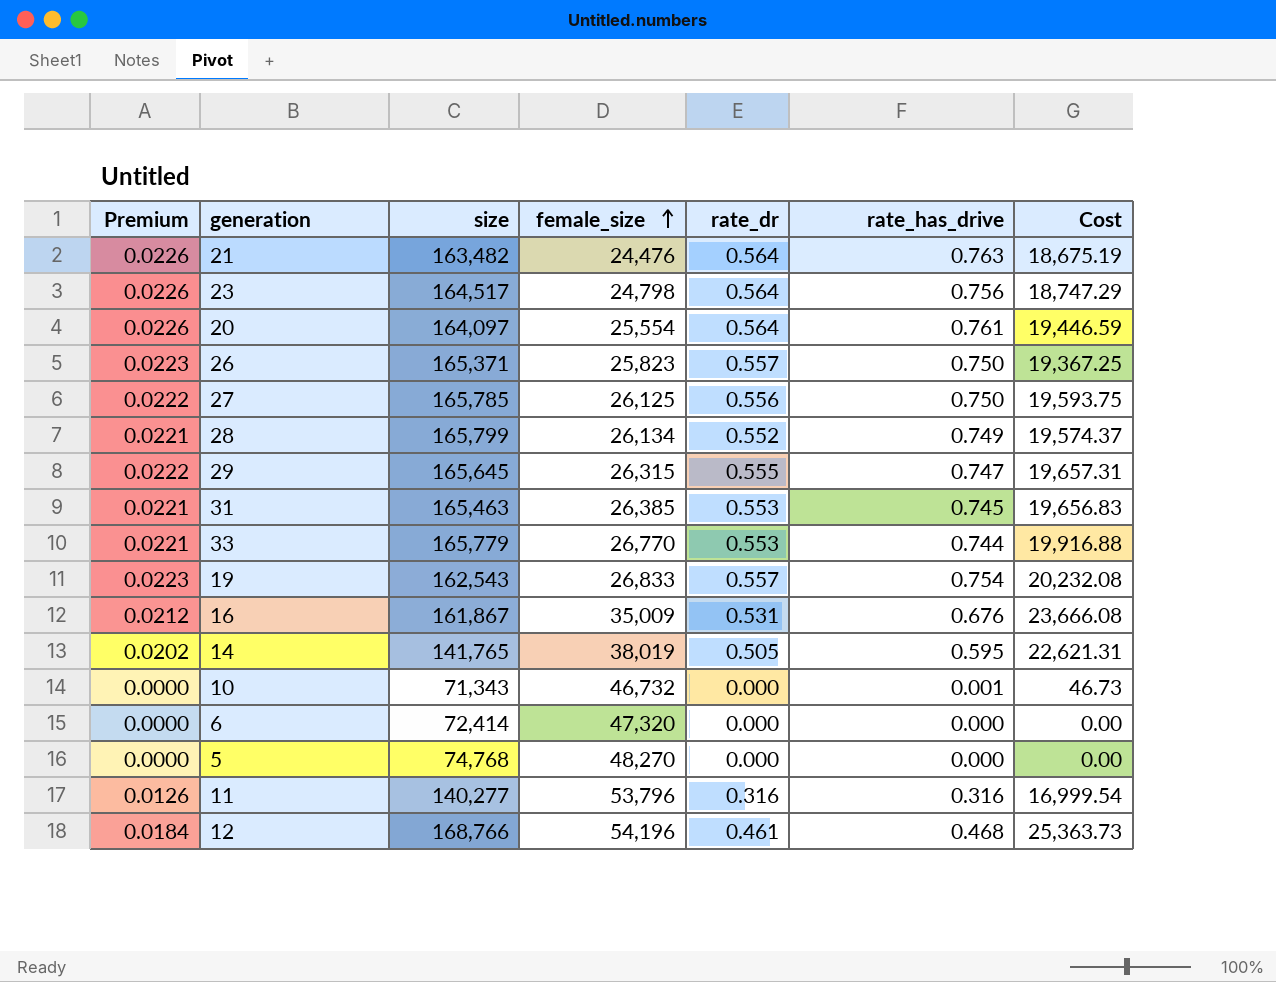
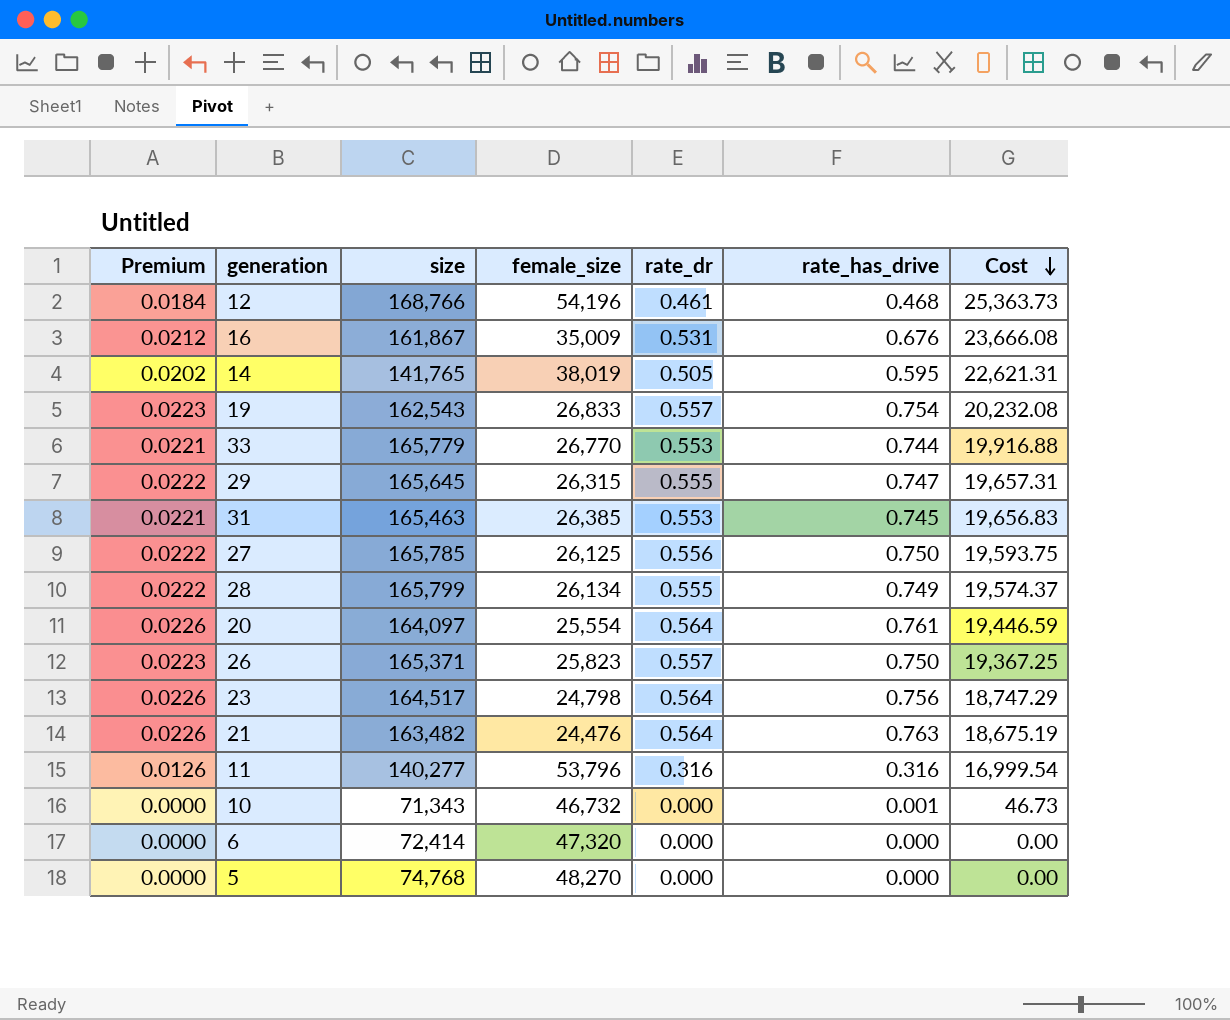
row order: female_size ascending -> Cost descending
28 | Premium: 0.0221 -> 0.0222
28 | rate_dr: 0.552 -> 0.555

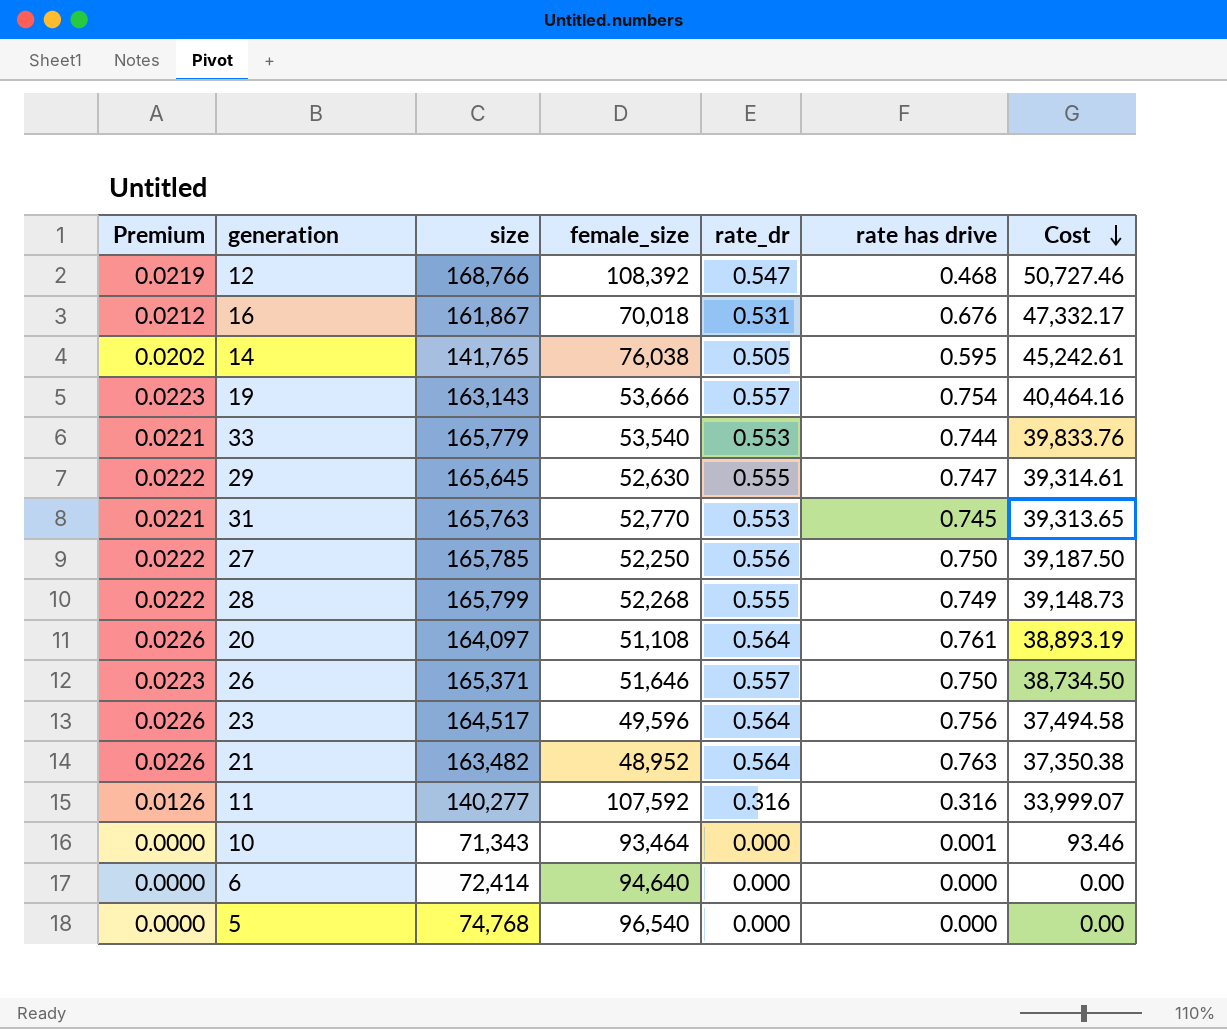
column name: rate_has_drive -> rate has drive
12 | Premium: 0.0184 -> 0.0219
12 | female_size: 54,196 -> 108,392
12 | rate_dr: 0.461 -> 0.547
12 | Cost: 25,363.73 -> 50,727.46
16 | female_size: 35,009 -> 70,018
16 | Cost: 23,666.08 -> 47,332.17
14 | female_size: 38,019 -> 76,038
14 | Cost: 22,621.31 -> 45,242.61
19 | size: 162,543 -> 163,143
19 | female_size: 26,833 -> 53,666
19 | Cost: 20,232.08 -> 40,464.16
33 | female_size: 26,770 -> 53,540
33 | Cost: 19,916.88 -> 39,833.76
29 | female_size: 26,315 -> 52,630
29 | Cost: 19,657.31 -> 39,314.61
31 | size: 165,463 -> 165,763
31 | female_size: 26,385 -> 52,770
31 | Cost: 19,656.83 -> 39,313.65
27 | female_size: 26,125 -> 52,250
27 | Cost: 19,593.75 -> 39,187.50
28 | female_size: 26,134 -> 52,268
28 | Cost: 19,574.37 -> 39,148.73
20 | female_size: 25,554 -> 51,108
20 | Cost: 19,446.59 -> 38,893.19
26 | female_size: 25,823 -> 51,646
26 | Cost: 19,367.25 -> 38,734.50
23 | female_size: 24,798 -> 49,596
23 | Cost: 18,747.29 -> 37,494.58
21 | female_size: 24,476 -> 48,952
21 | Cost: 18,675.19 -> 37,350.38
11 | female_size: 53,796 -> 107,592
11 | Cost: 16,999.54 -> 33,999.07
10 | female_size: 46,732 -> 93,464
10 | Cost: 46.73 -> 93.46
6 | female_size: 47,320 -> 94,640
5 | female_size: 48,270 -> 96,540

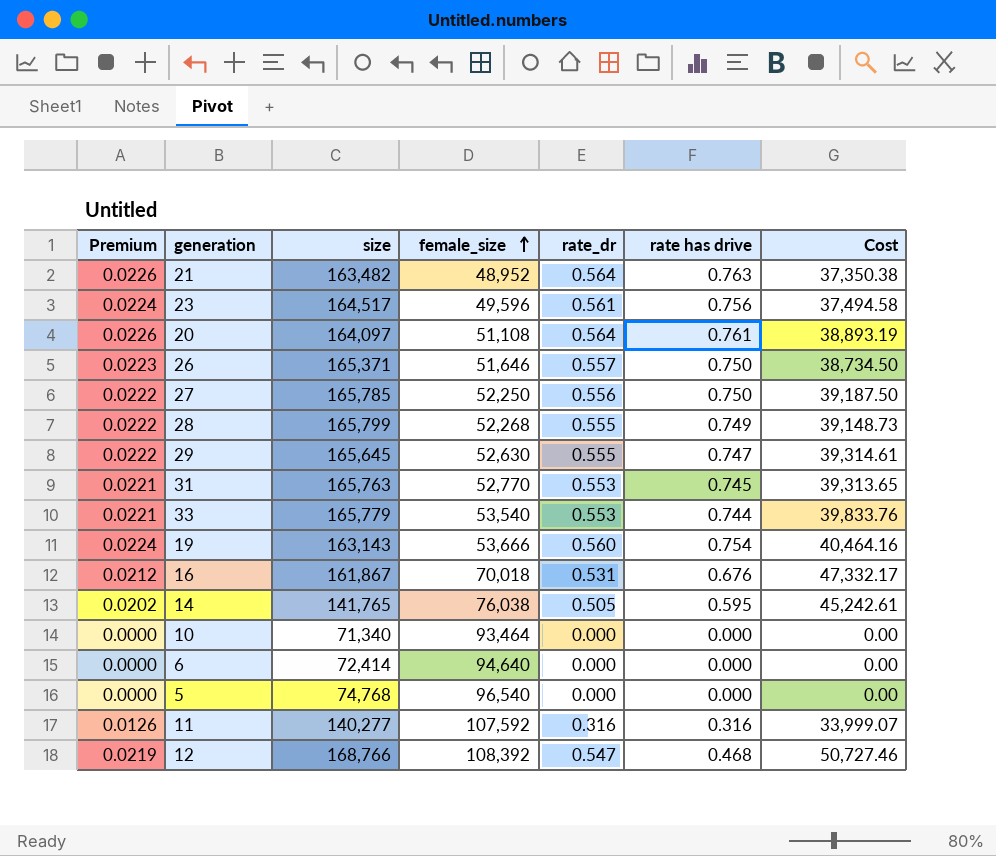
row order: Cost descending -> female_size ascending
23 | Premium: 0.0226 -> 0.0224
23 | rate_dr: 0.564 -> 0.561
19 | Premium: 0.0223 -> 0.0224
19 | rate_dr: 0.557 -> 0.560
10 | size: 71,343 -> 71,340
10 | rate has drive: 0.001 -> 0.000
10 | Cost: 93.46 -> 0.00

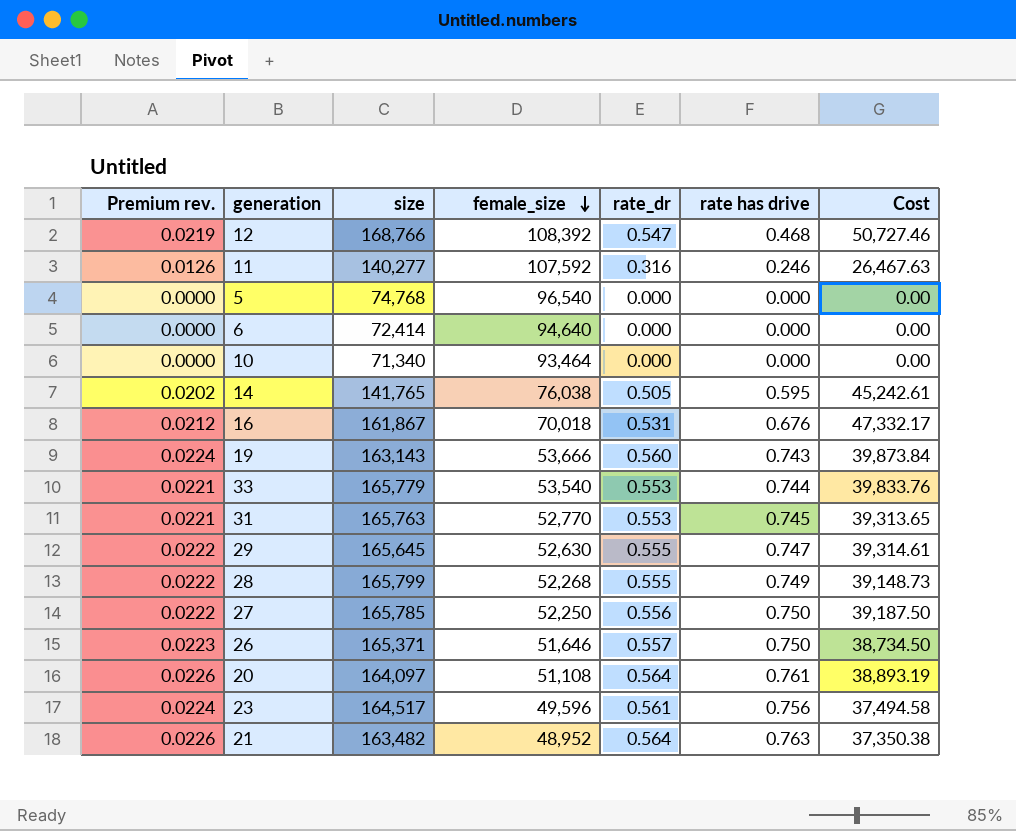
row order: female_size ascending -> female_size descending
column name: Premium -> Premium rev.
11 | rate has drive: 0.316 -> 0.246
11 | Cost: 33,999.07 -> 26,467.63
19 | rate has drive: 0.754 -> 0.743
19 | Cost: 40,464.16 -> 39,873.84

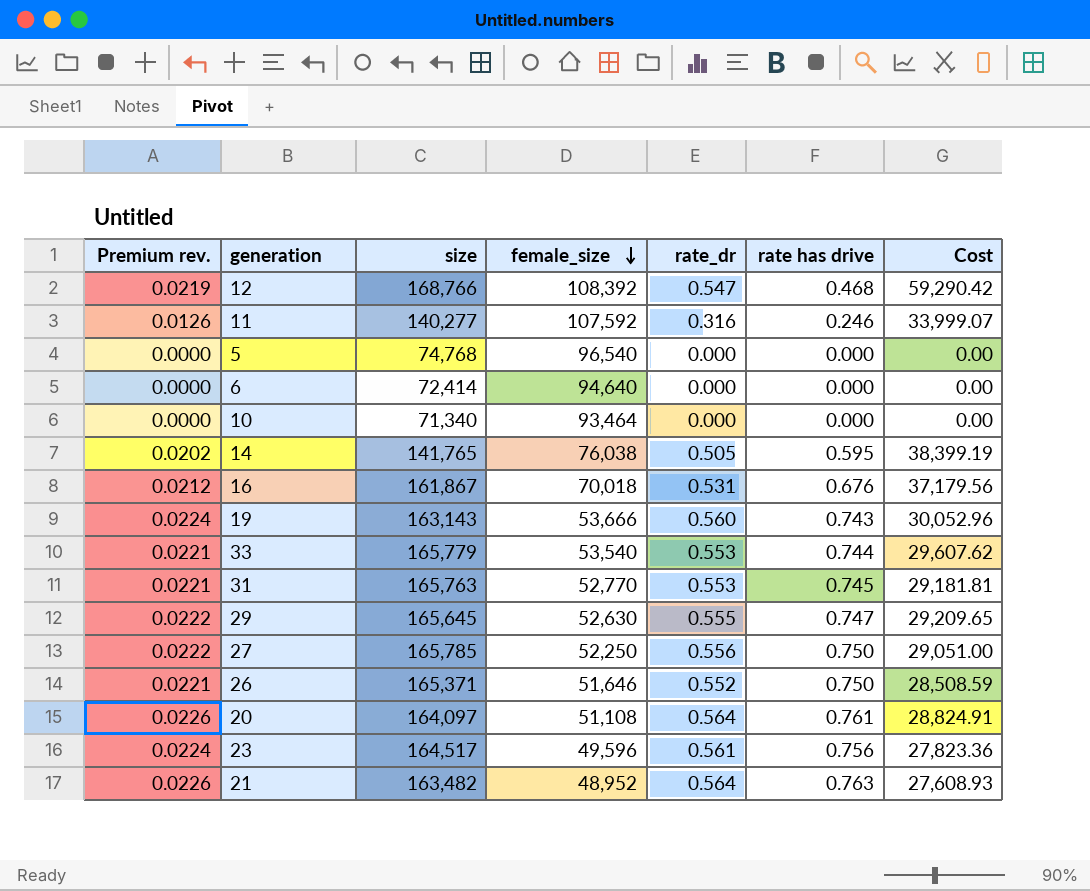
column Cost | formula: [female_size] * [rate has drive] -> [female_size] * [rate_dr]
row 28: 0.0222 | 165,799 | 52,268 | 0.555 | 0.749 | 39,148.73 -> none
26 | Premium rev.: 0.0223 -> 0.0221
26 | rate_dr: 0.557 -> 0.552

